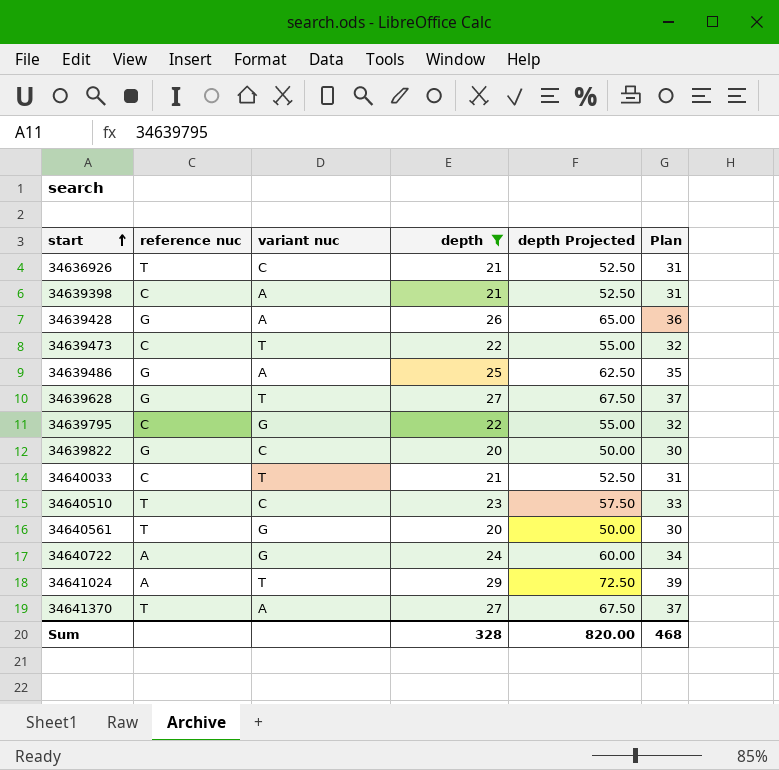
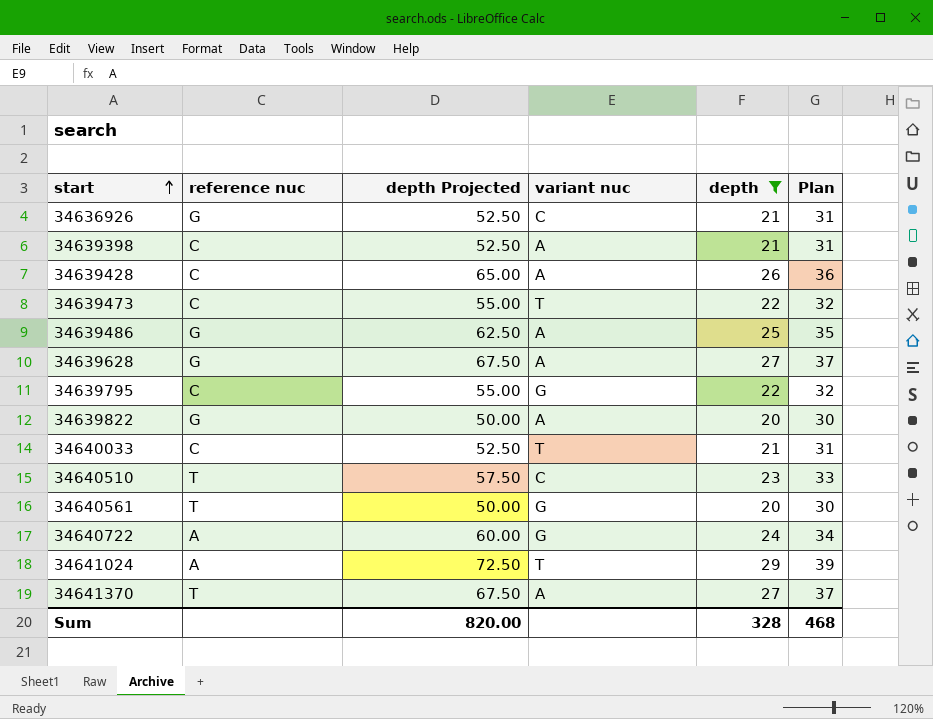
column depth Projected | position: 5 -> 3
34636926 | reference nuc: T -> G
34639428 | reference nuc: G -> C
34639628 | variant nuc: T -> A
34639822 | variant nuc: C -> A

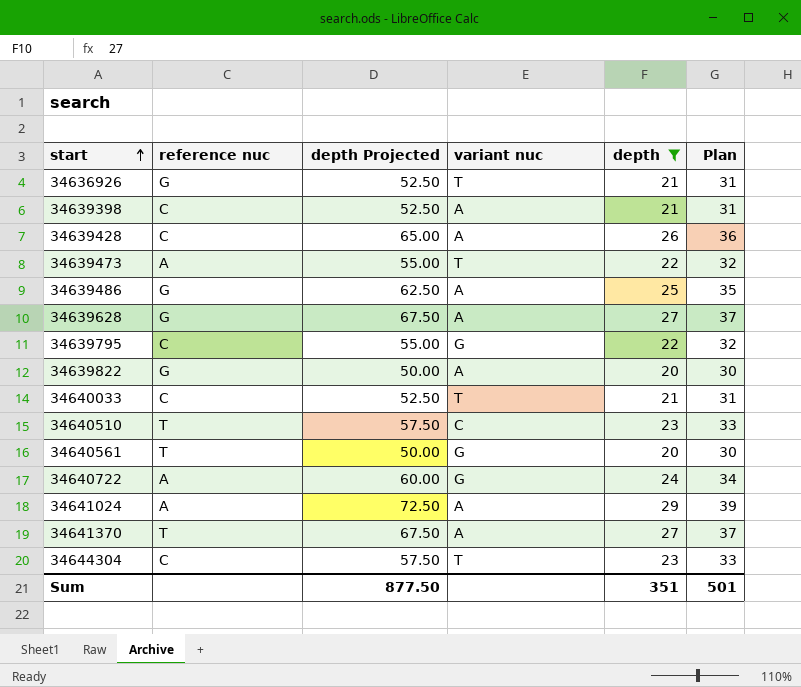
34636926 | variant nuc: C -> T
34639473 | reference nuc: C -> A
34641024 | variant nuc: T -> A
row 34644304: none -> C | 57.50 | T | 23 | 33
Sum | depth Projected: 820.00 -> 877.50
Sum | depth: 328 -> 351
Sum | Plan: 468 -> 501

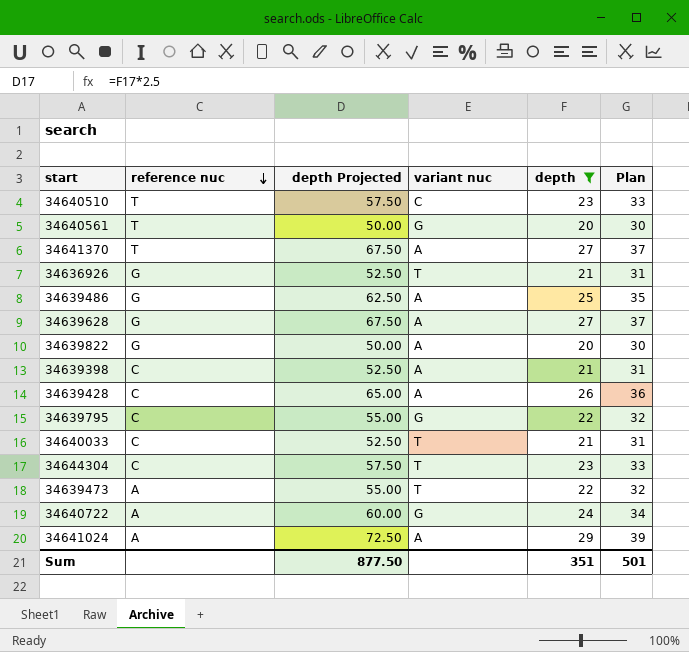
row order: start ascending -> reference nuc descending

